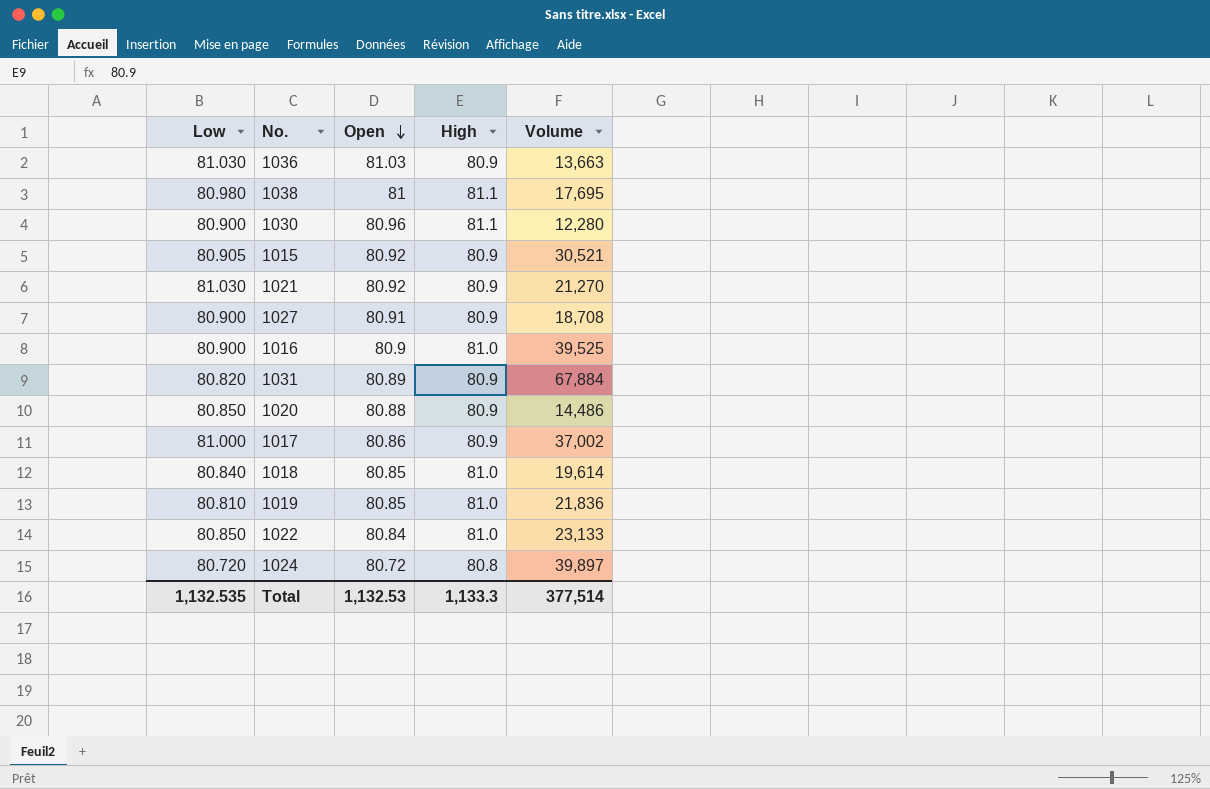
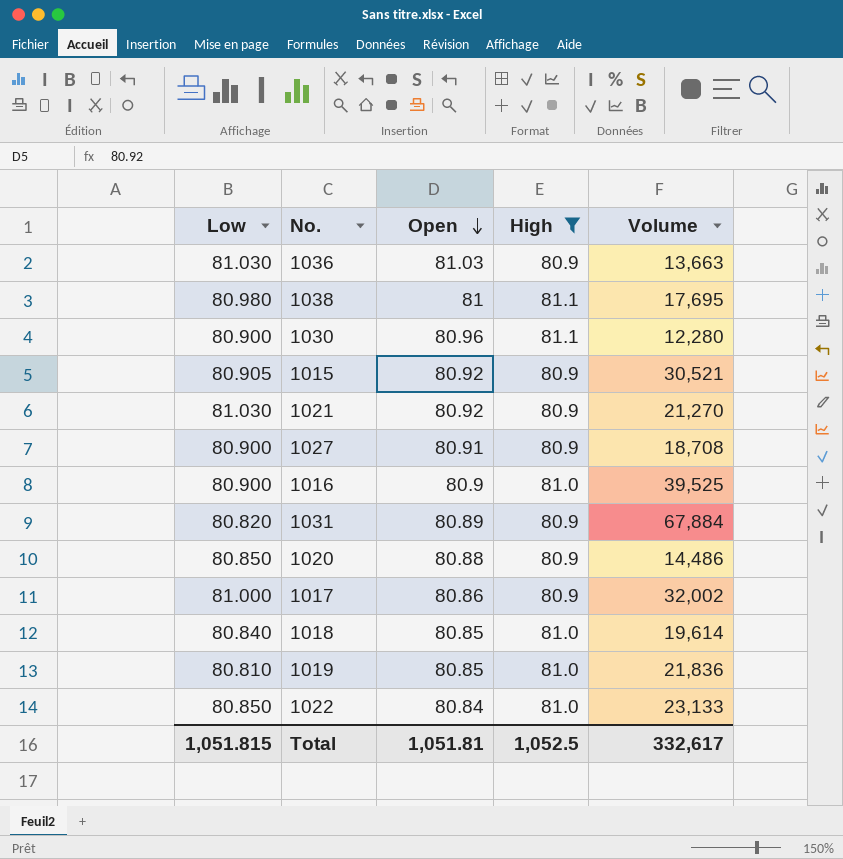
filter: none -> High != 80.8
1017 | Volume: 37,002 -> 32,002
Total | Low: 1,132.535 -> 1,051.815
Total | Open: 1,132.53 -> 1,051.81
Total | High: 1,133.3 -> 1,052.5
Total | Volume: 377,514 -> 332,617

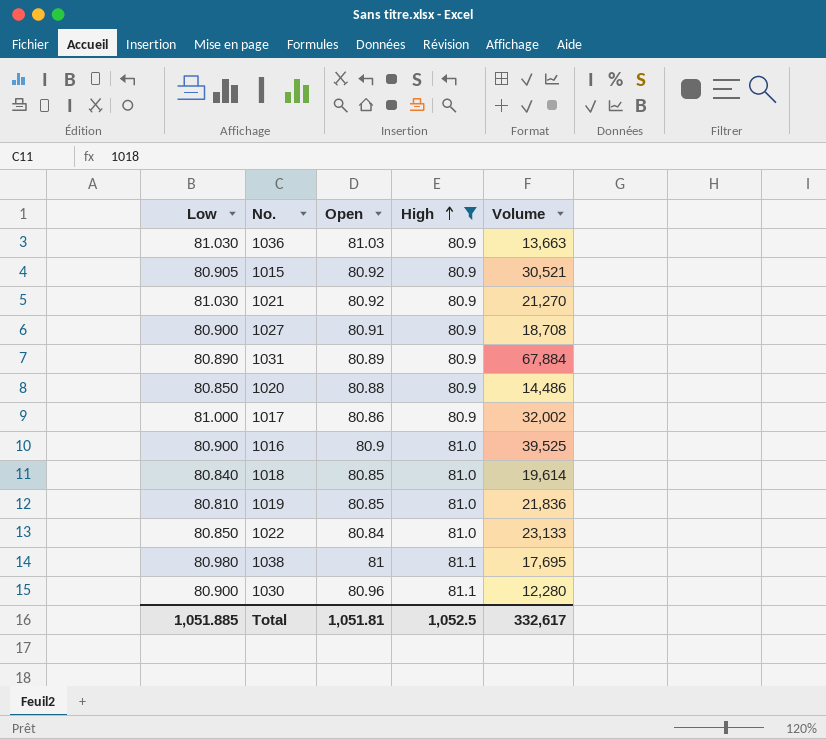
row order: Open descending -> High ascending
1031 | Low: 80.820 -> 80.890
Total | Low: 1,051.815 -> 1,051.885

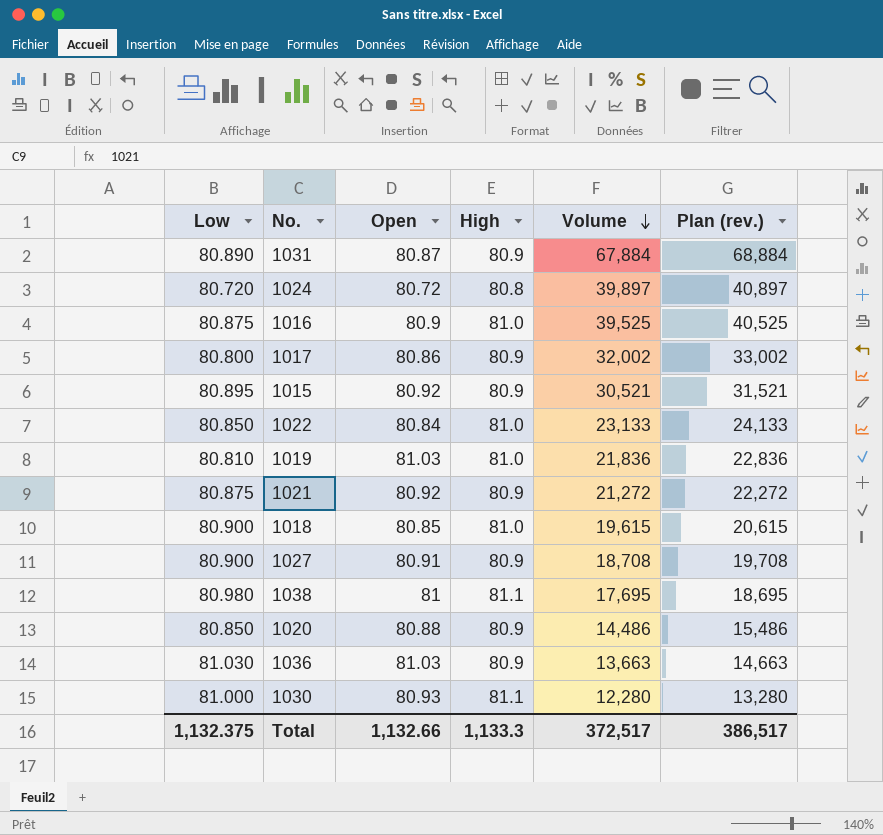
filter: High != 80.8 -> none
row order: High ascending -> Volume descending
column Plan (rev.) | formula: none -> [Volume] + 1000
1031 | Open: 80.89 -> 80.87
1016 | Low: 80.900 -> 80.875
1017 | Low: 81.000 -> 80.800
1015 | Low: 80.905 -> 80.895
1019 | Open: 80.85 -> 81.03
1021 | Low: 81.030 -> 80.875
1021 | Volume: 21,270 -> 21,272
1018 | Low: 80.840 -> 80.900
1018 | Volume: 19,614 -> 19,615
1030 | Low: 80.900 -> 81.000
1030 | Open: 80.96 -> 80.93
Total | Low: 1,051.885 -> 1,132.375
Total | Open: 1,051.81 -> 1,132.66
Total | High: 1,052.5 -> 1,133.3
Total | Volume: 332,617 -> 372,517

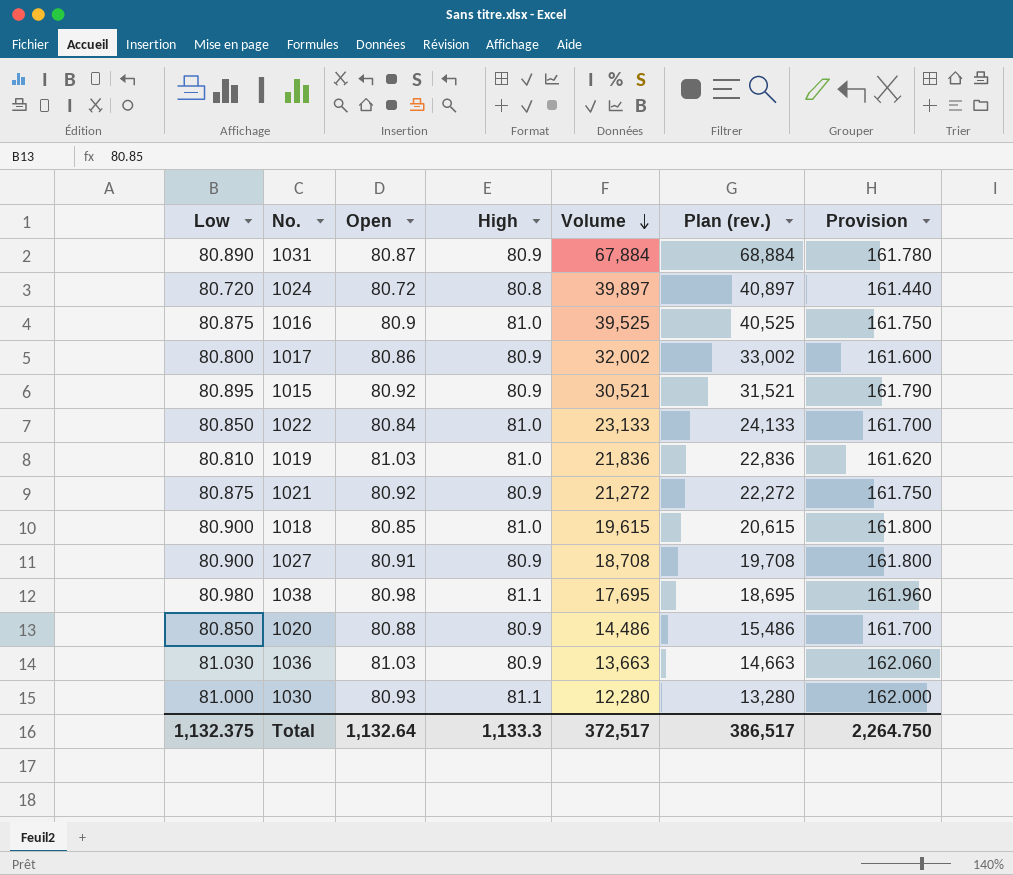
column Provision | formula: none -> [Low] * 2
1038 | Open: 81 -> 80.98
Total | Open: 1,132.66 -> 1,132.64

